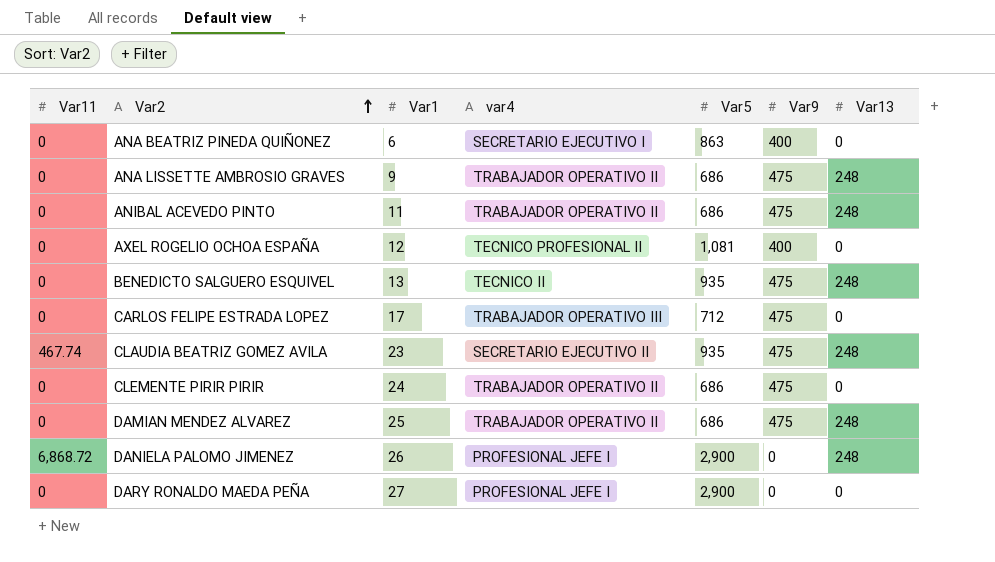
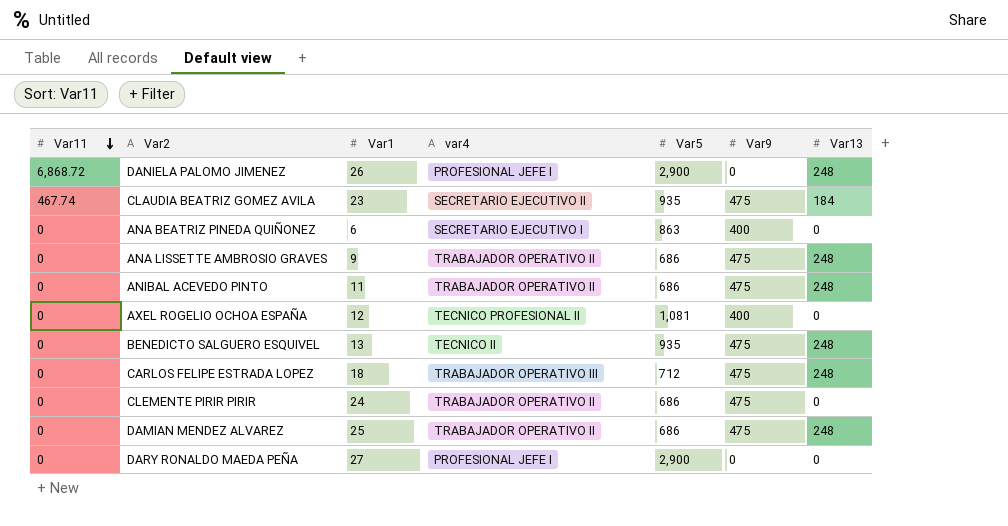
row order: Var2 ascending -> Var11 descending
CLAUDIA BEATRIZ GOMEZ AVILA | Var13: 248 -> 184
CARLOS FELIPE ESTRADA LOPEZ | Var1: 17 -> 18
CARLOS FELIPE ESTRADA LOPEZ | Var13: 0 -> 248

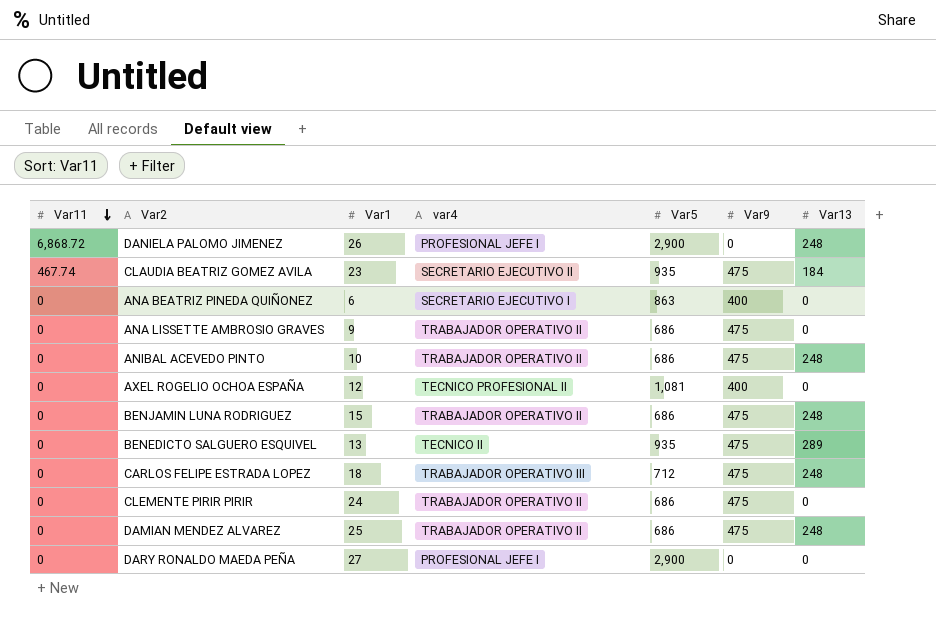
ANA LISSETTE AMBROSIO GRAVES | Var13: 248 -> 0
ANIBAL ACEVEDO PINTO | Var1: 11 -> 10
row BENJAMIN LUNA RODRIGUEZ: none -> 0 | 15 | TRABAJADOR OPERATIVO II | 686 | 475 | 248
BENEDICTO SALGUERO ESQUIVEL | Var13: 248 -> 289

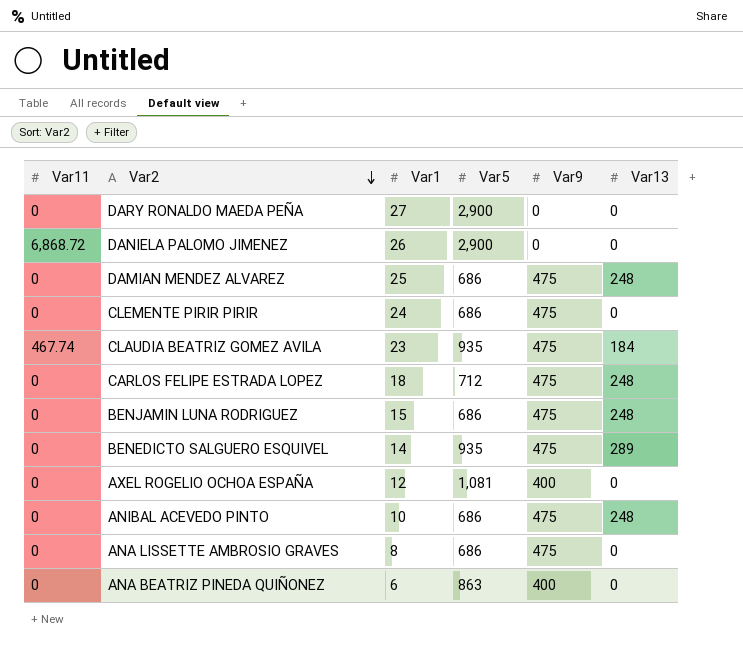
row order: Var11 descending -> Var2 descending
column var4 | position: 4 -> none
DANIELA PALOMO JIMENEZ | Var13: 248 -> 0
BENEDICTO SALGUERO ESQUIVEL | Var1: 13 -> 14
ANA LISSETTE AMBROSIO GRAVES | Var1: 9 -> 8

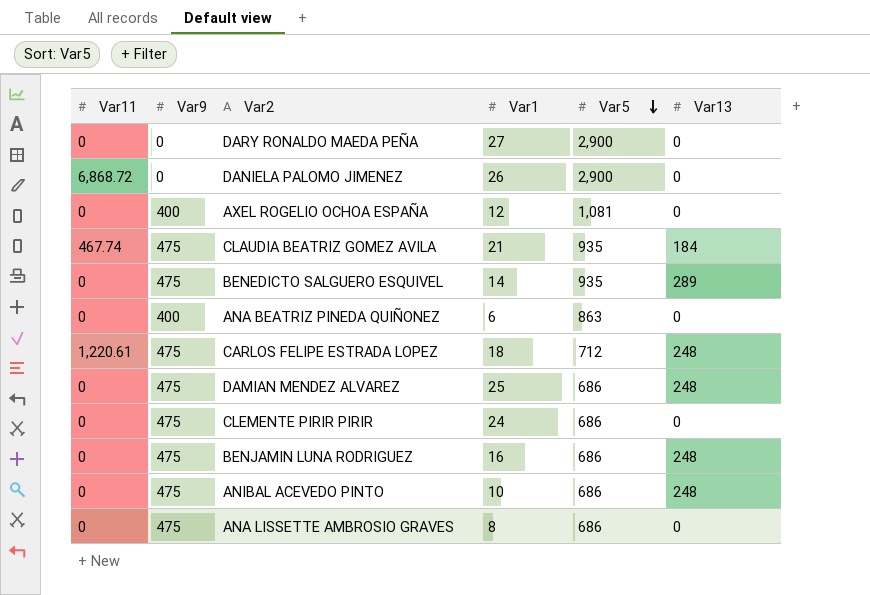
row order: Var2 descending -> Var5 descending
column Var9 | position: 5 -> 2
CLAUDIA BEATRIZ GOMEZ AVILA | Var1: 23 -> 21
CARLOS FELIPE ESTRADA LOPEZ | Var11: 0 -> 1,220.61
BENJAMIN LUNA RODRIGUEZ | Var1: 15 -> 16

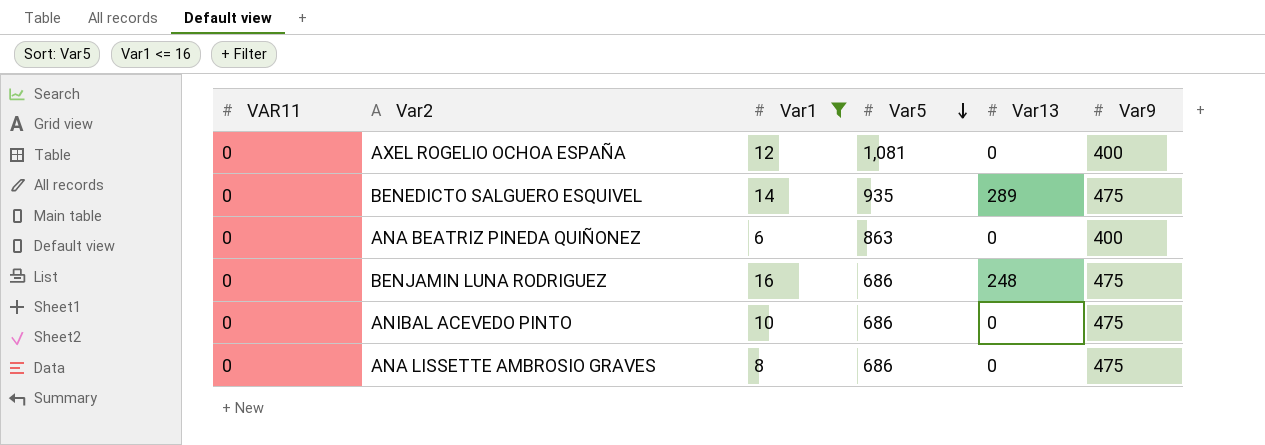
filter: none -> Var1 <= 16
column name: Var11 -> VAR11
column Var9 | position: 2 -> 6
ANIBAL ACEVEDO PINTO | Var13: 248 -> 0

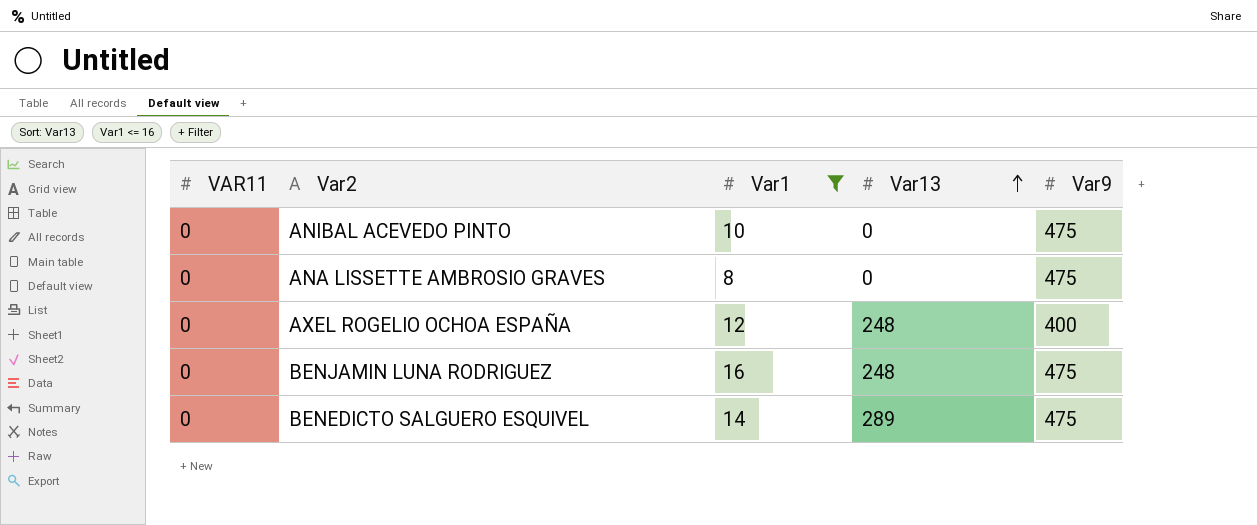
row order: Var5 descending -> Var13 ascending
column Var5 | position: 4 -> none
row ANA BEATRIZ PINEDA QUIÑONEZ: 0 | 6 | 863 | 0 | 400 -> none
AXEL ROGELIO OCHOA ESPAÑA | Var13: 0 -> 248

